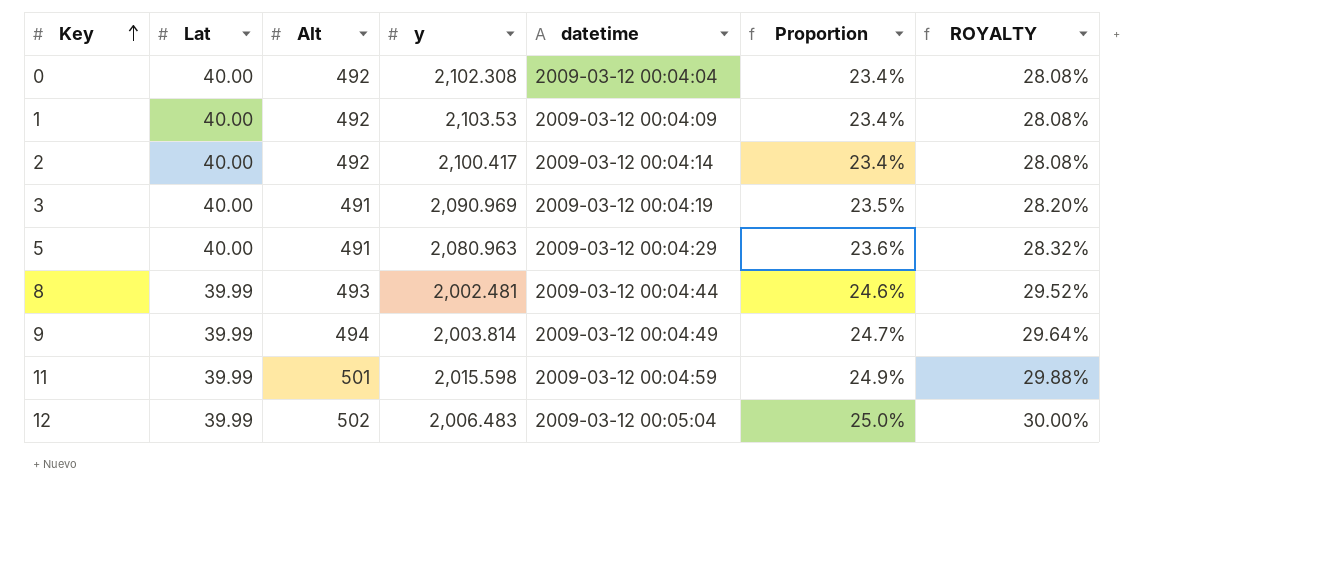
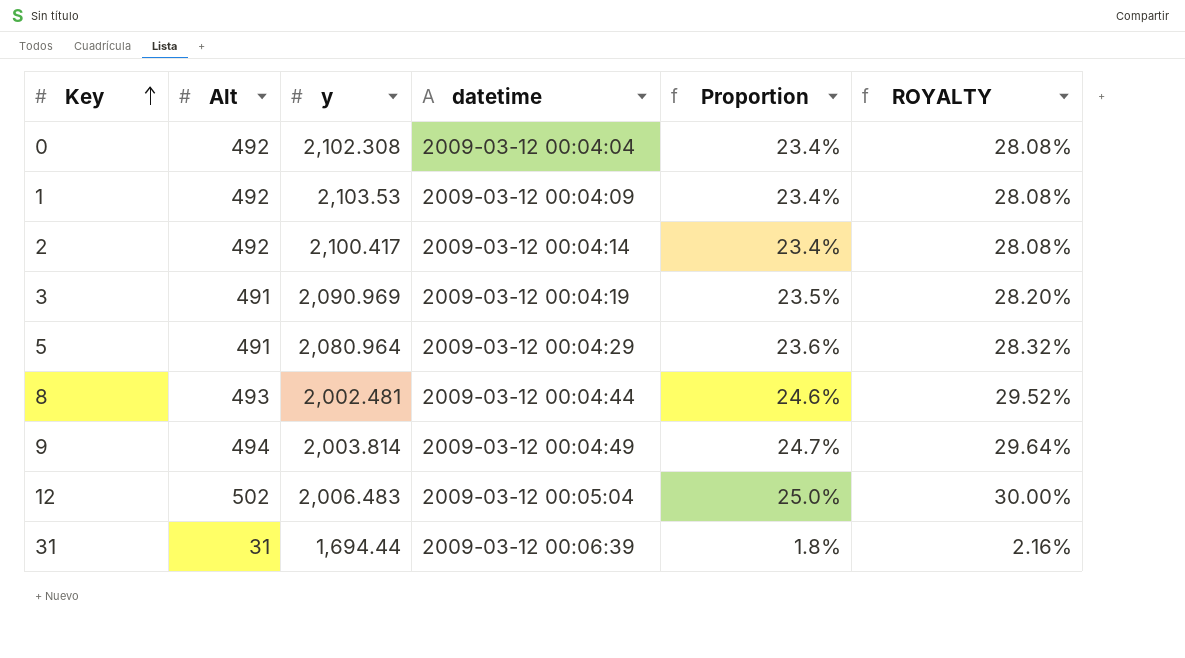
column Lat | position: 2 -> none
row 11: 39.99 | 501 | 2,015.598 | 2009-03-12 00:04:59 | 24.9% | 29.88% -> none
5 | y: 2,080.963 -> 2,080.964
row 31: none -> 31 | 1,694.44 | 2009-03-12 00:06:39 | 1.8% | 2.16%

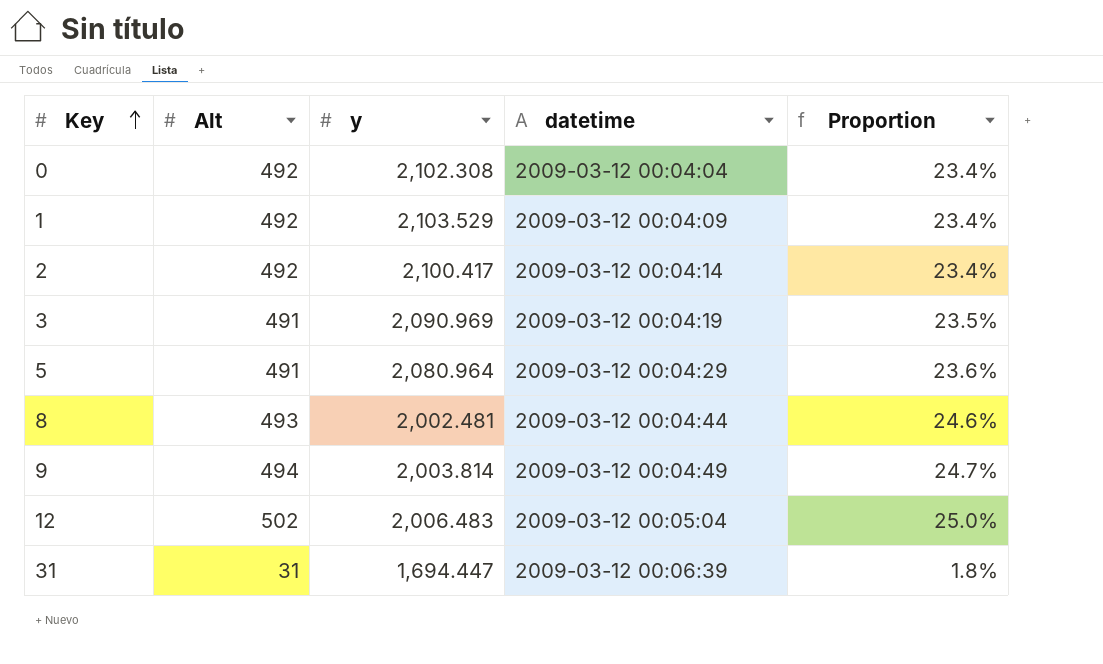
column ROYALTY | formula: [Proportion] * 1.2 -> none
1 | y: 2,103.53 -> 2,103.529
31 | y: 1,694.44 -> 1,694.447

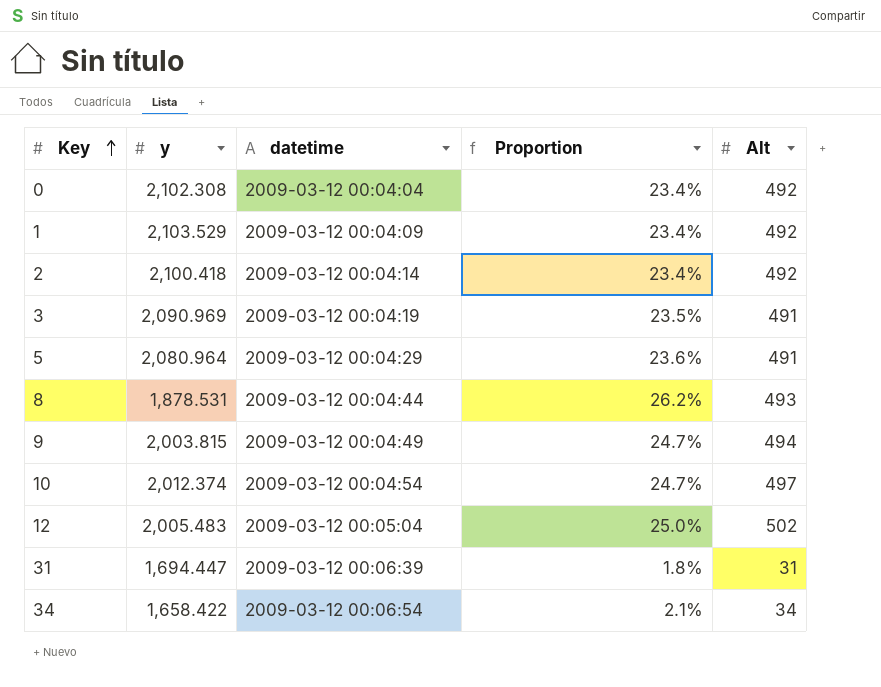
column Alt | position: 2 -> 5
2 | y: 2,100.417 -> 2,100.418
8 | y: 2,002.481 -> 1,878.531
8 | Proportion: 24.6% -> 26.2%
9 | y: 2,003.814 -> 2,003.815
row 10: none -> 2,012.374 | 2009-03-12 00:04:54 | 24.7% | 497
12 | y: 2,006.483 -> 2,005.483
row 34: none -> 1,658.422 | 2009-03-12 00:06:54 | 2.1% | 34

